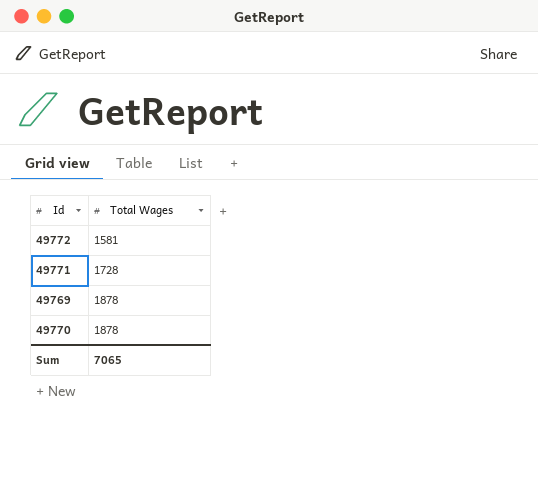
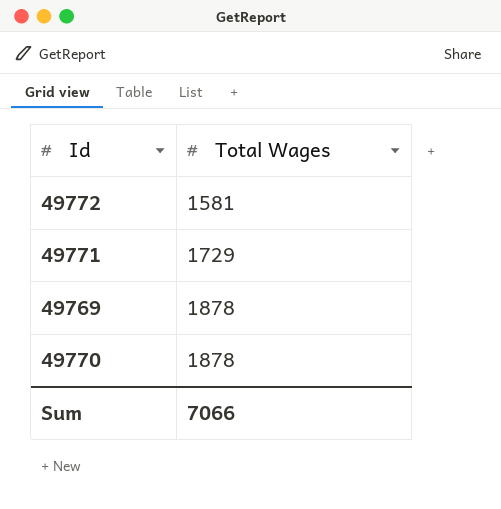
49771 | Total Wages: 1728 -> 1729
Sum | Total Wages: 7065 -> 7066

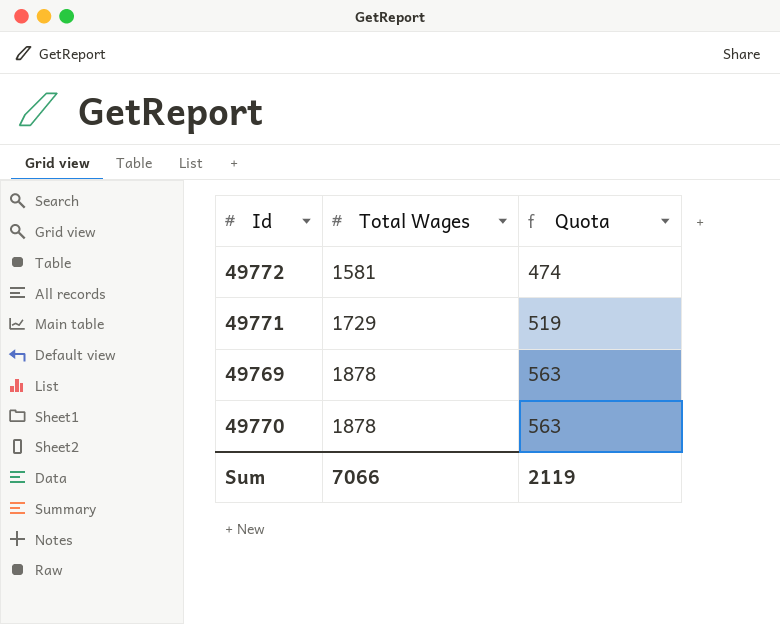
column Quota | formula: none -> [Total Wages] * 0.3

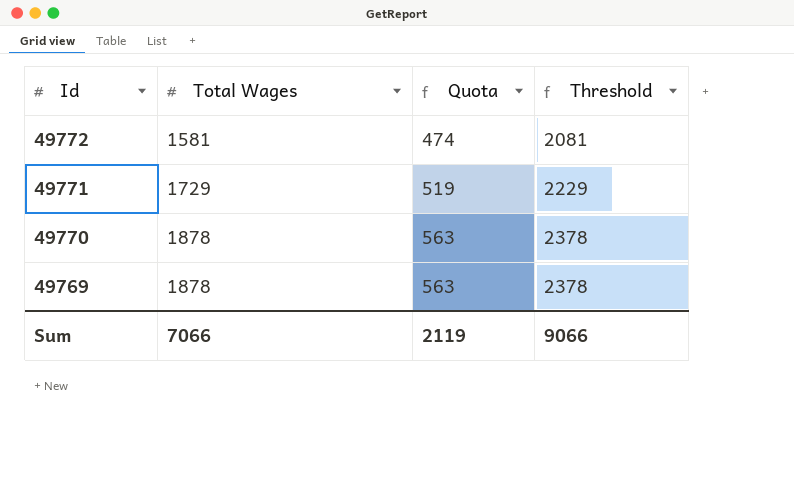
row order: Total Wages ascending -> Id descending
column Threshold | formula: none -> [Total Wages] + 500

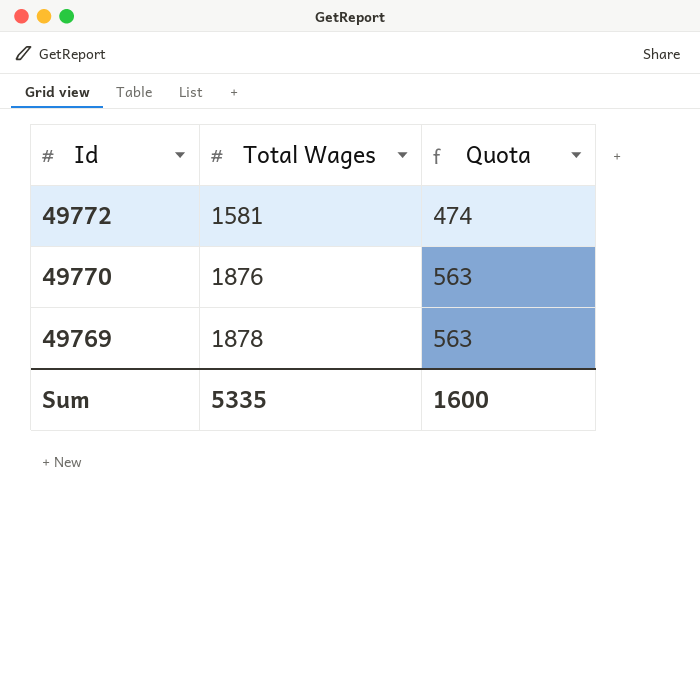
column Threshold | formula: [Total Wages] + 500 -> none
row 49771: 1729 | 519 | 2229 -> none
49770 | Total Wages: 1878 -> 1876
Sum | Total Wages: 7066 -> 5335
Sum | Quota: 2119 -> 1600

